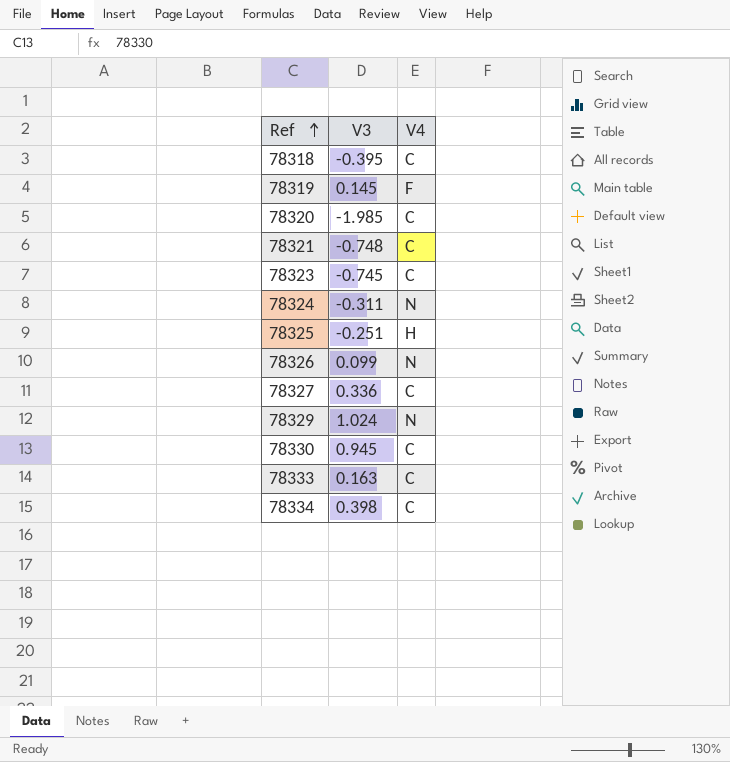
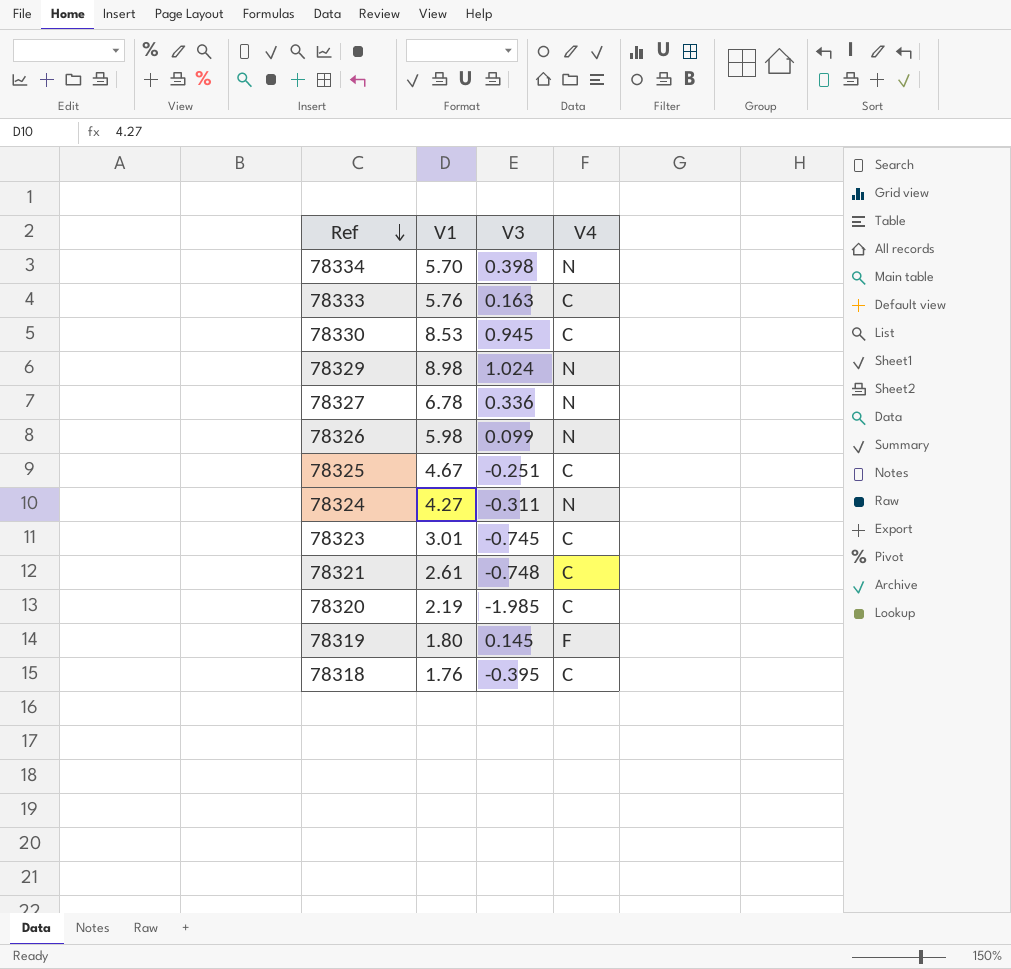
row order: Ref ascending -> Ref descending
column V1 | position: none -> 2
78334 | V4: C -> N
78327 | V4: C -> N
78325 | V4: H -> C

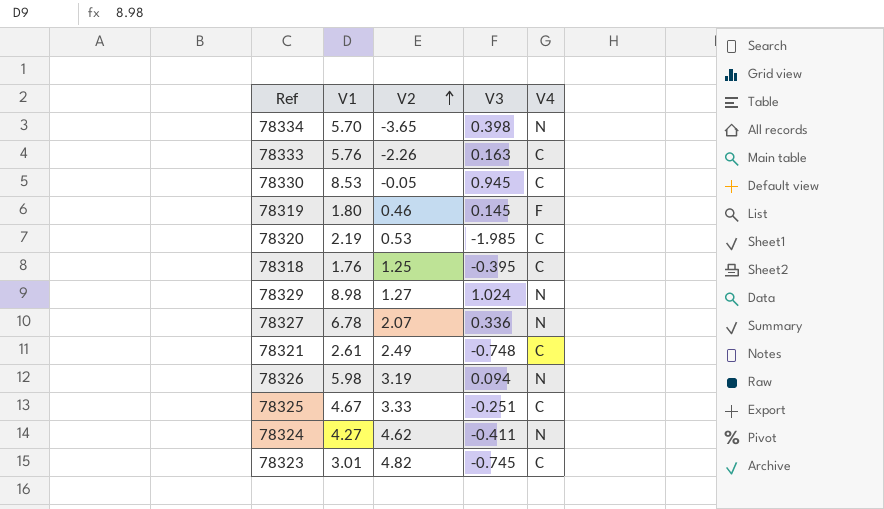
row order: Ref descending -> V2 ascending
column V2 | position: none -> 3
78326 | V3: 0.099 -> 0.094
78324 | V3: -0.311 -> -0.411

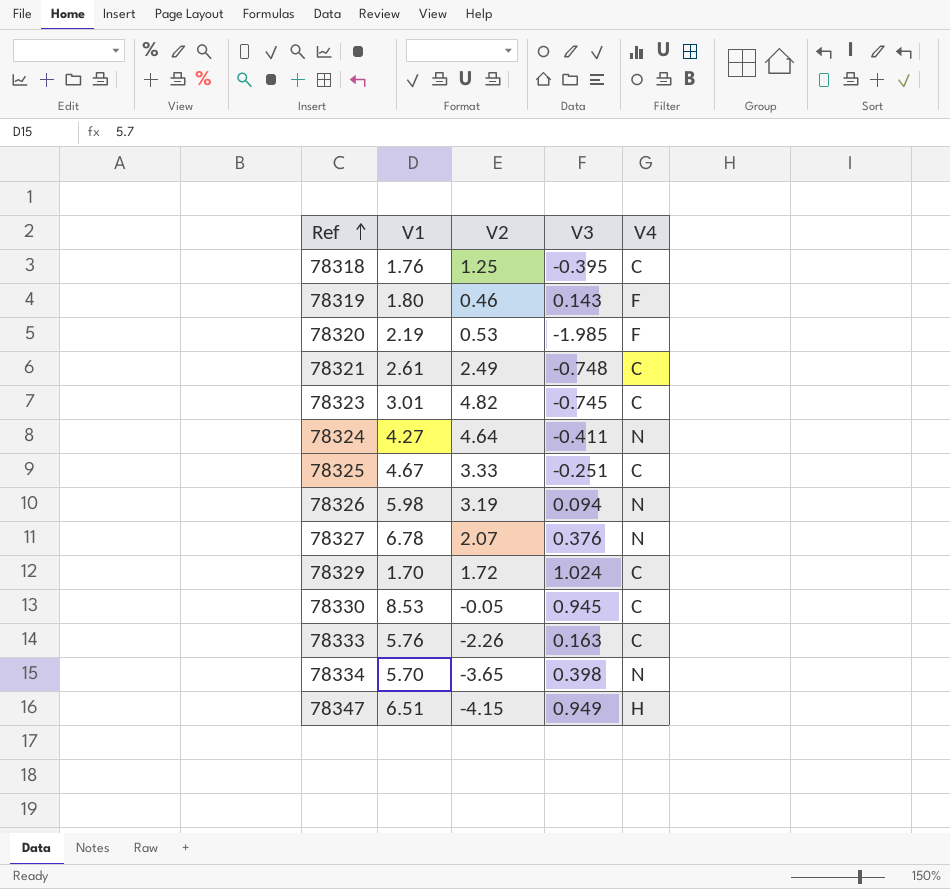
row order: V2 ascending -> Ref ascending
78319 | V3: 0.145 -> 0.143
78320 | V4: C -> F
78324 | V2: 4.62 -> 4.64
78327 | V3: 0.336 -> 0.376
78329 | V1: 8.98 -> 1.70
78329 | V2: 1.27 -> 1.72
78329 | V4: N -> C
row 78347: none -> 6.51 | -4.15 | 0.949 | H

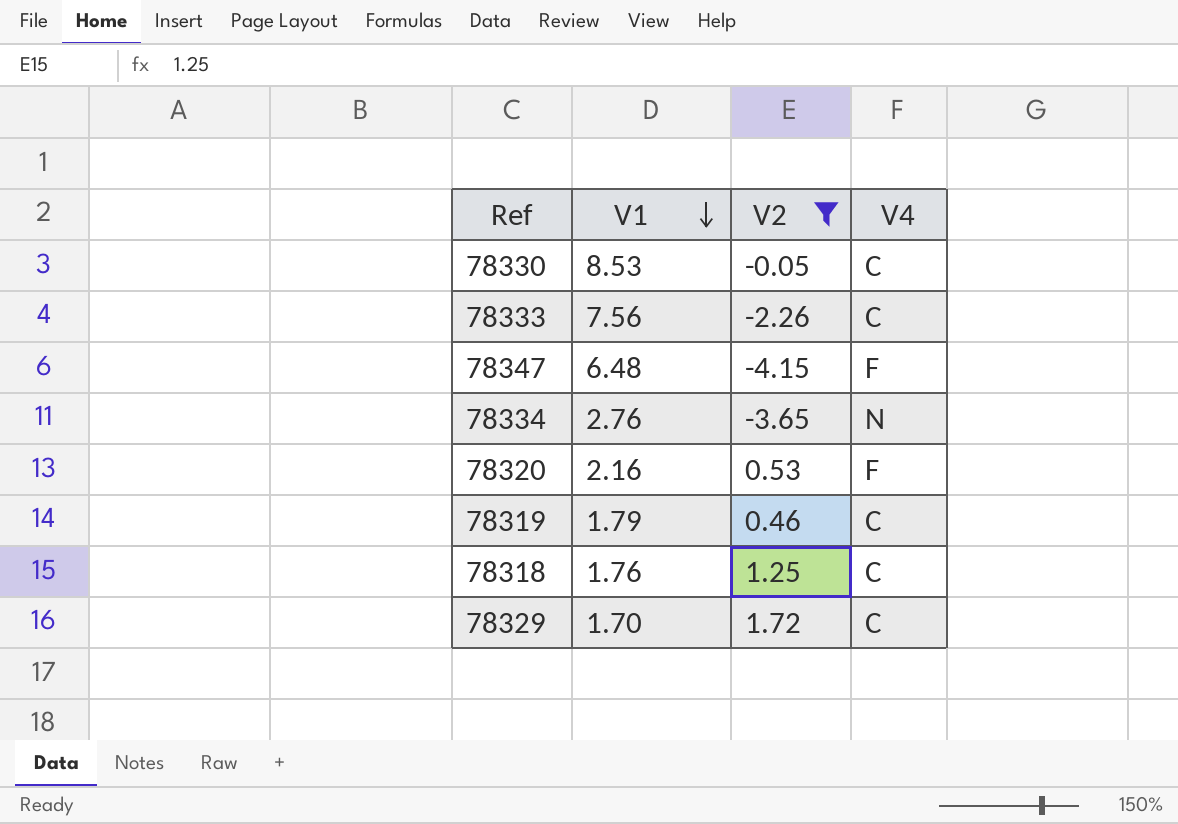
filter: none -> V2 <= 1.72
row order: Ref ascending -> V1 descending
column V3 | position: 4 -> none
78333 | V1: 5.76 -> 7.56
78347 | V1: 6.51 -> 6.48
78347 | V4: H -> F
78334 | V1: 5.70 -> 2.76
78320 | V1: 2.19 -> 2.16
78319 | V1: 1.80 -> 1.79
78319 | V4: F -> C

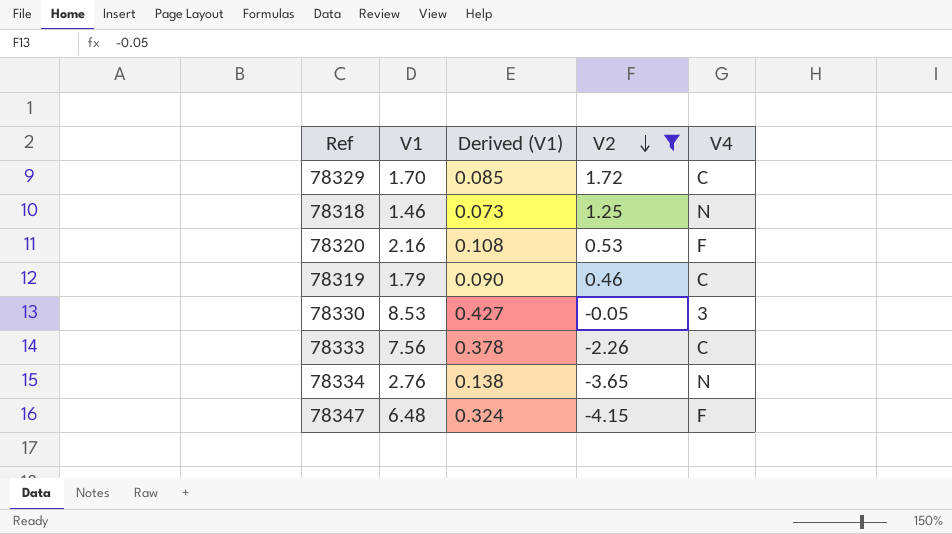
row order: V1 descending -> V2 descending
column Derived (V1) | formula: none -> [V1] * 0.05
78318 | V1: 1.76 -> 1.46
78318 | V4: C -> N
78330 | V4: C -> 3

